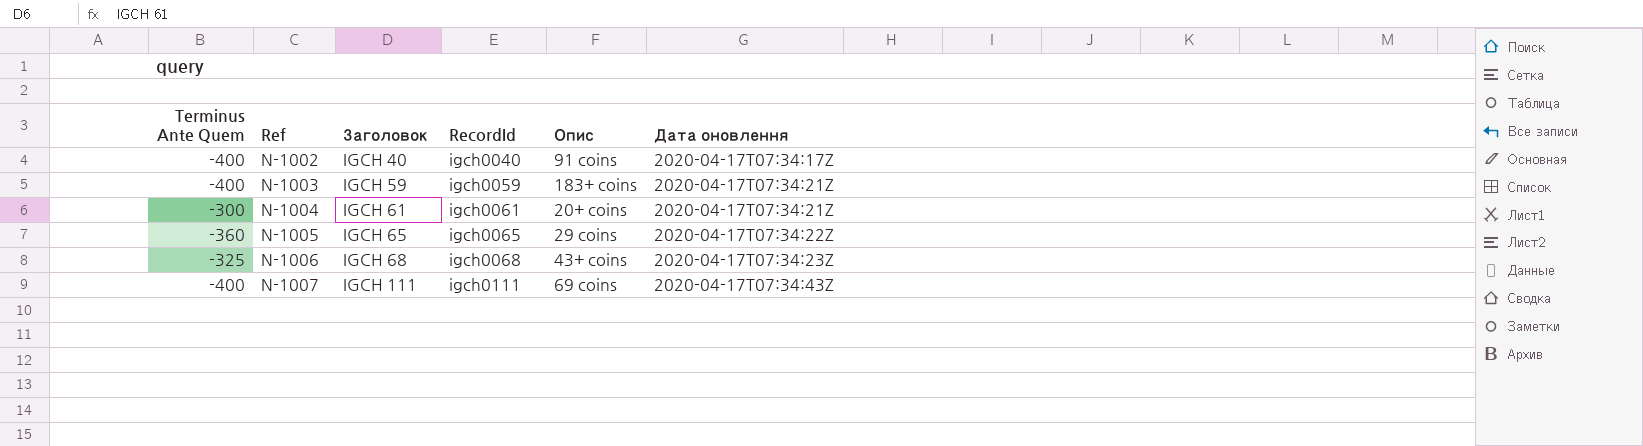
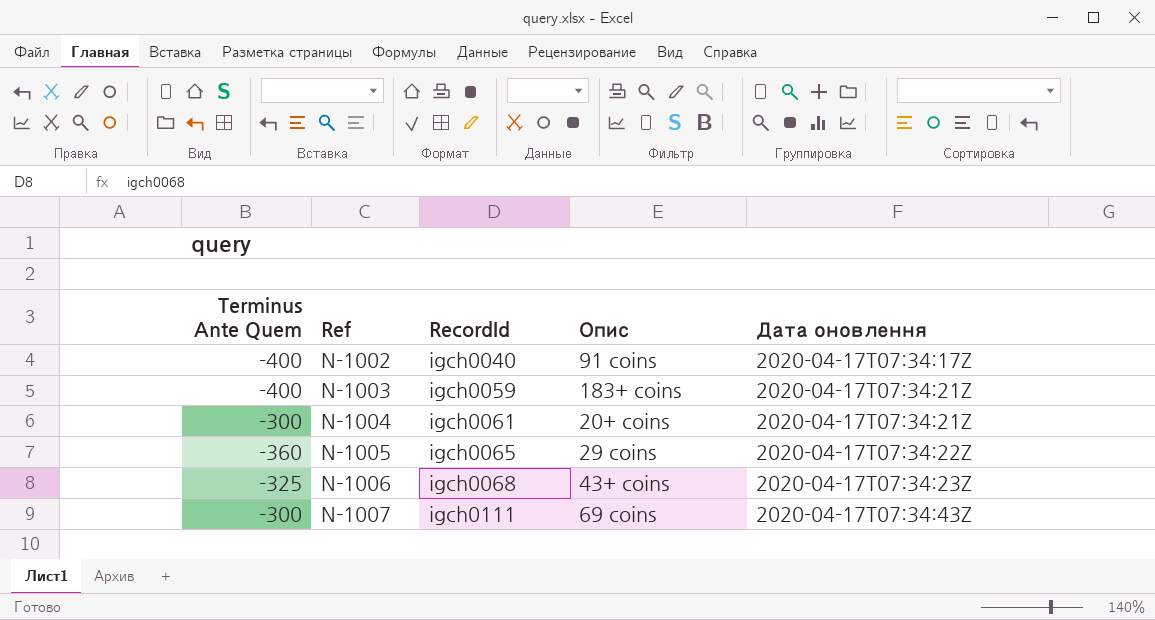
column Заголовок | position: 3 -> none
N-1007 | Terminus Ante Quem: -400 -> -300

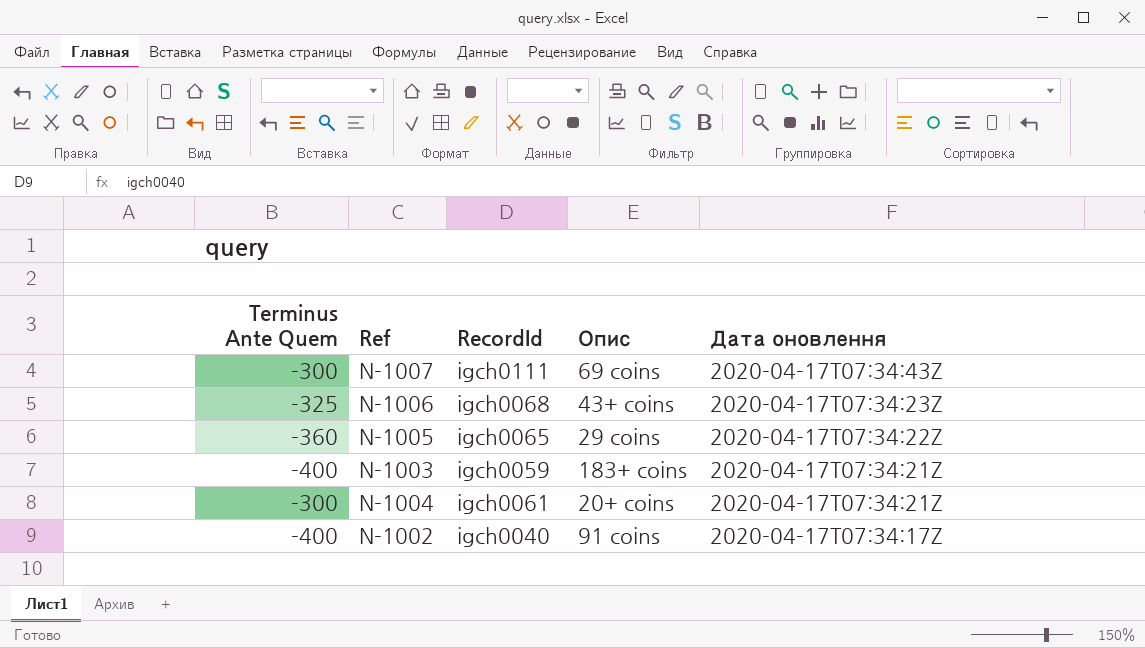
row order: Ref ascending -> Дата оновлення descending

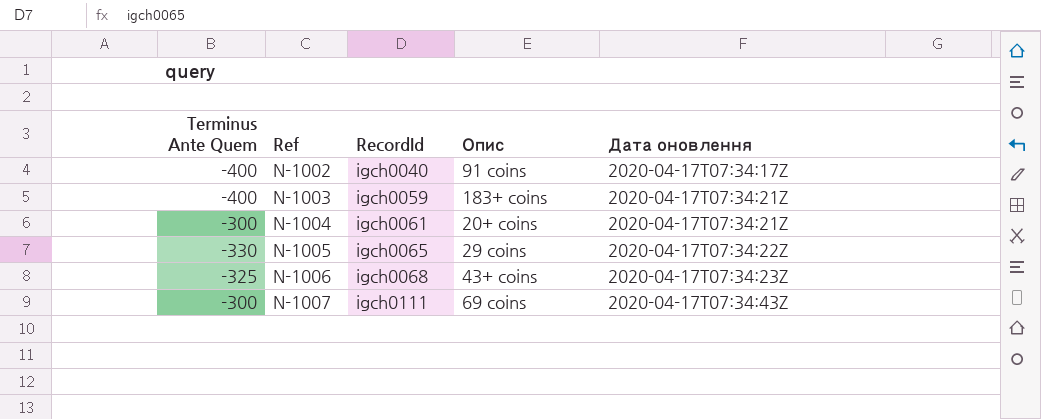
row order: Дата оновлення descending -> Ref ascending
N-1005 | Terminus Ante Quem: -360 -> -330

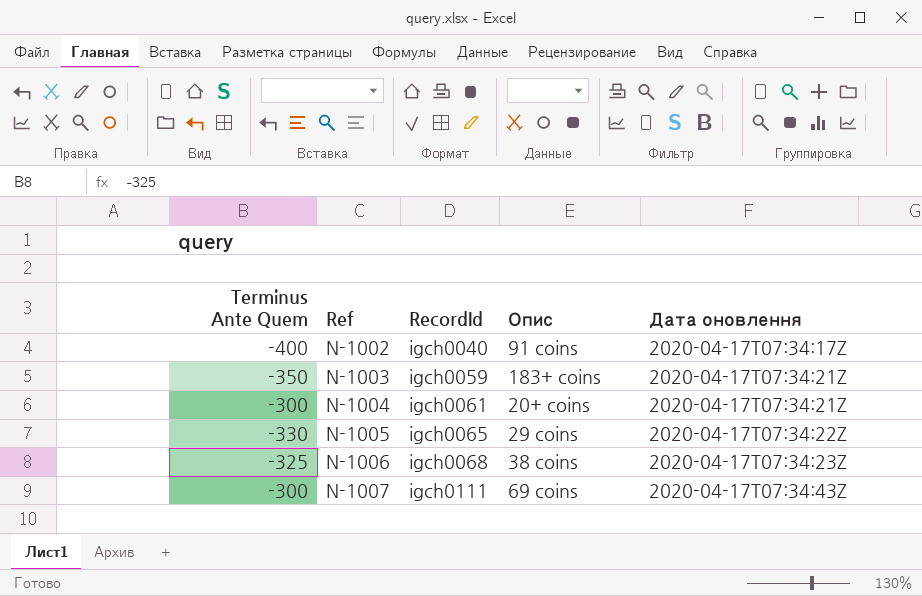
N-1003 | Terminus Ante Quem: -400 -> -350
N-1006 | Опис: 43+ coins -> 38 coins

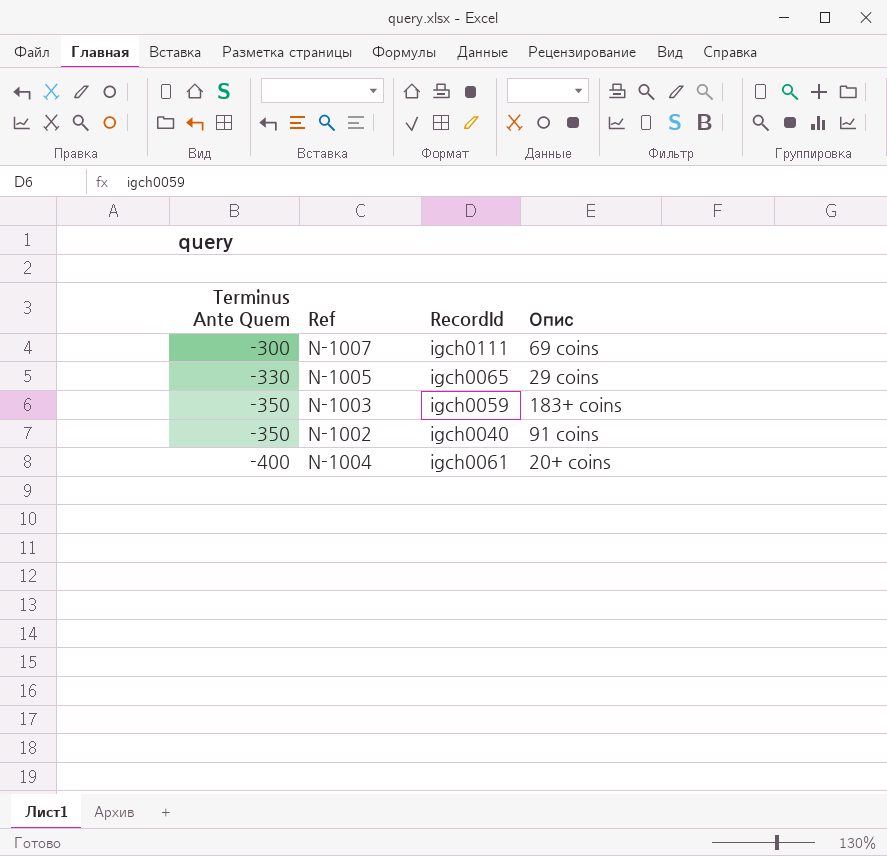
row order: Ref ascending -> Terminus Ante Quem descending
column Дата оновлення | position: 5 -> none
row N-1006: -325 | igch0068 | 38 coins | 2020-04-17T07:34:23Z -> none
N-1002 | Terminus Ante Quem: -400 -> -350
N-1004 | Terminus Ante Quem: -300 -> -400

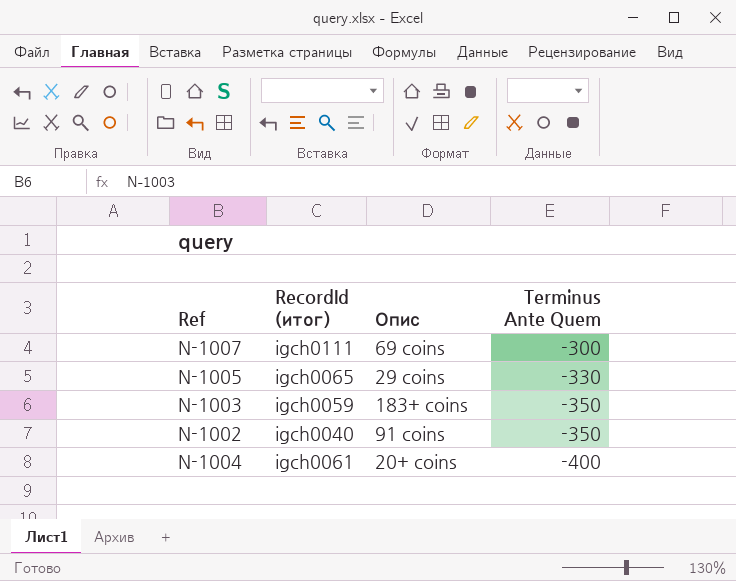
column name: RecordId -> RecordId (итог)
column Terminus Ante Quem | position: 1 -> 4

